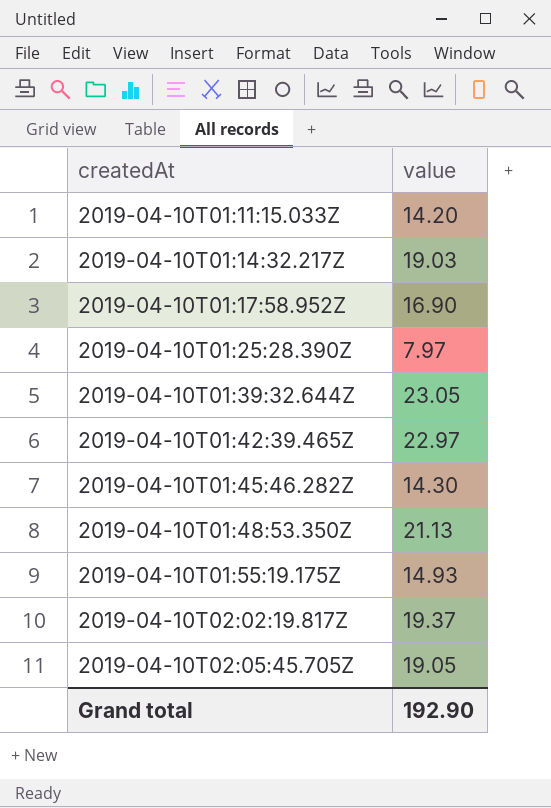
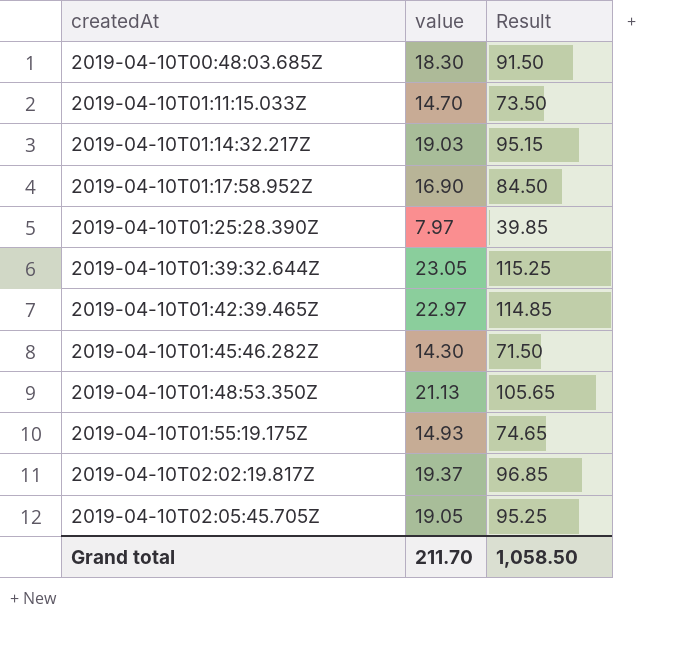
column Result | formula: none -> [value] * 5
row 2019-04-10T00:48:03.685Z: none -> 18.30 | 91.50
2019-04-10T01:11:15.033Z | value: 14.20 -> 14.70
Grand total | value: 192.90 -> 211.70

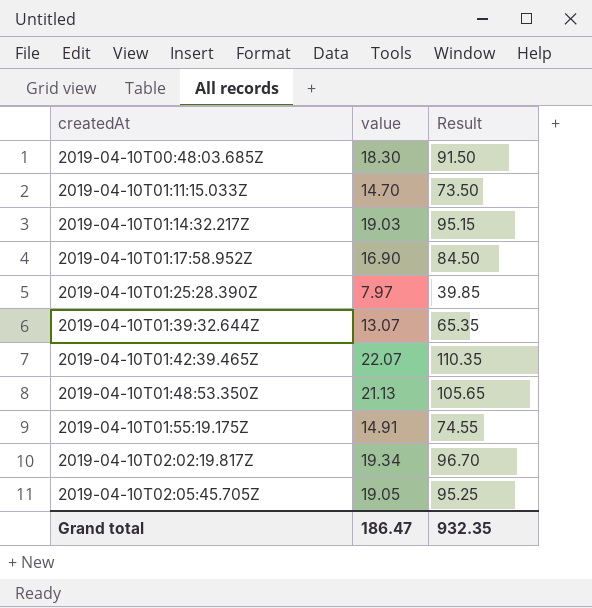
row 2019-04-10T01:45:46.282Z: 14.30 | 71.50 -> none
2019-04-10T01:39:32.644Z | value: 23.05 -> 13.07
2019-04-10T01:39:32.644Z | Result: 115.25 -> 65.35
2019-04-10T01:42:39.465Z | value: 22.97 -> 22.07
2019-04-10T01:42:39.465Z | Result: 114.85 -> 110.35
2019-04-10T01:55:19.175Z | value: 14.93 -> 14.91
2019-04-10T01:55:19.175Z | Result: 74.65 -> 74.55
2019-04-10T02:02:19.817Z | value: 19.37 -> 19.34
2019-04-10T02:02:19.817Z | Result: 96.85 -> 96.70
Grand total | value: 211.70 -> 186.47
Grand total | Result: 1,058.50 -> 932.35

